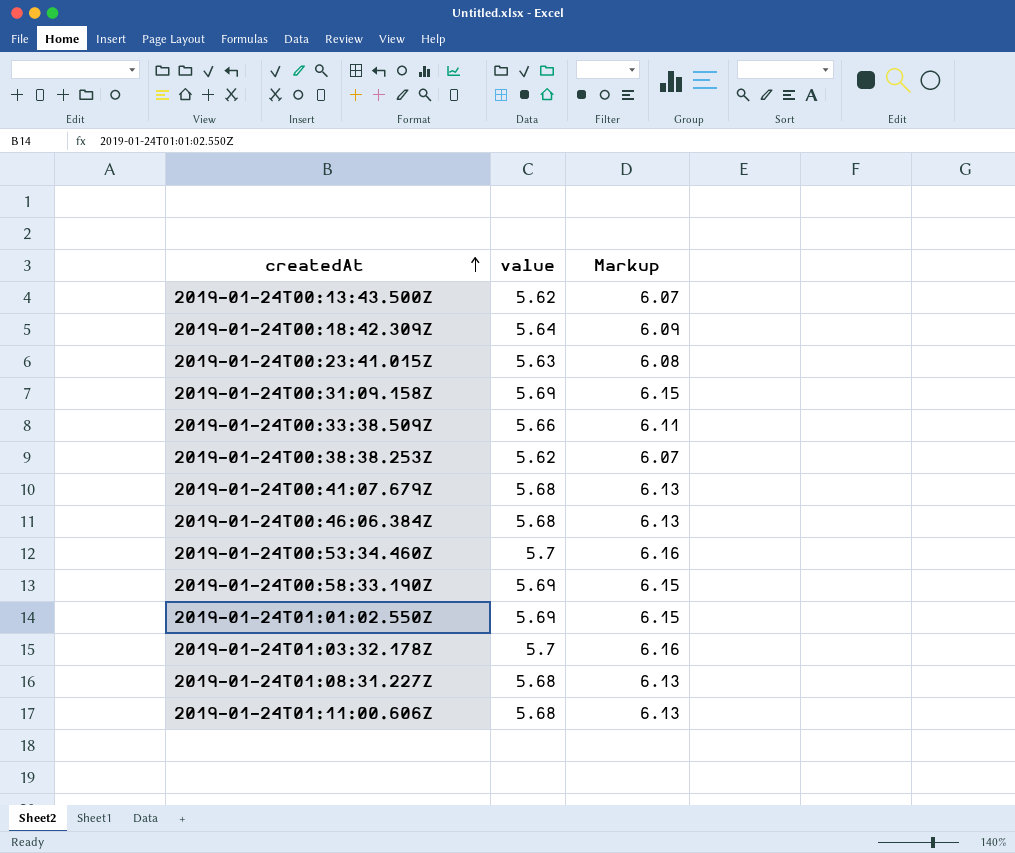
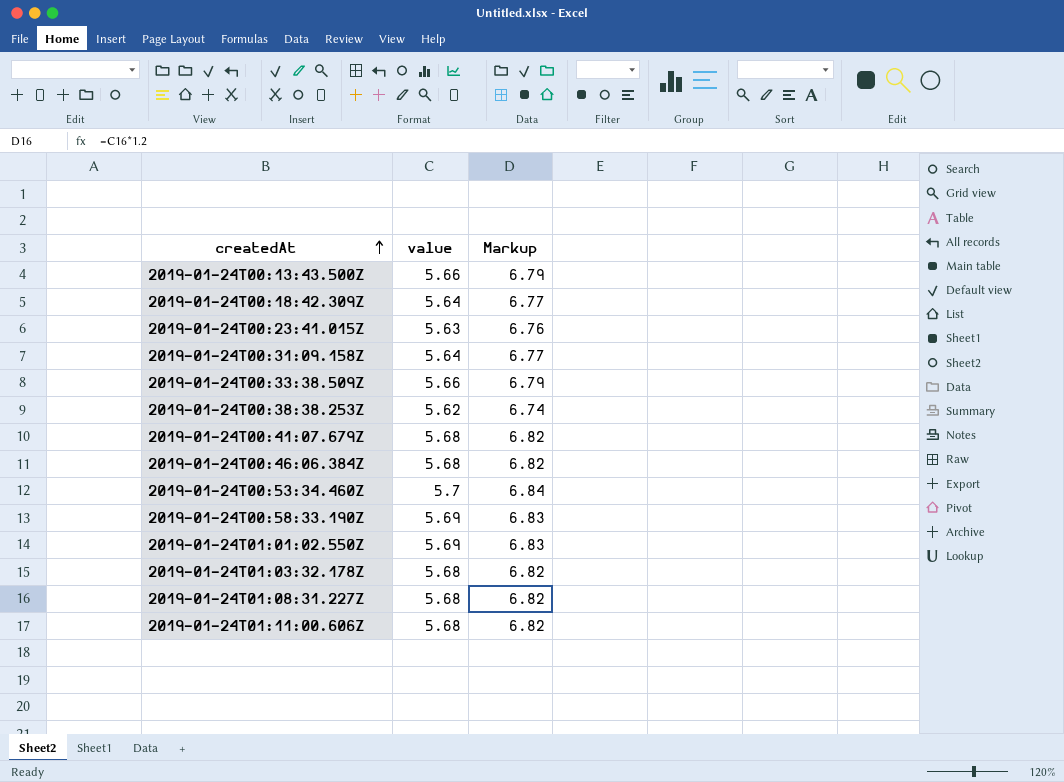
column Markup | formula: [value] * 1.08 -> [value] * 1.2
2019-01-24T00:13:43.500Z | value: 5.62 -> 5.66
2019-01-24T00:31:09.158Z | value: 5.69 -> 5.64
2019-01-24T01:03:32.178Z | value: 5.7 -> 5.68

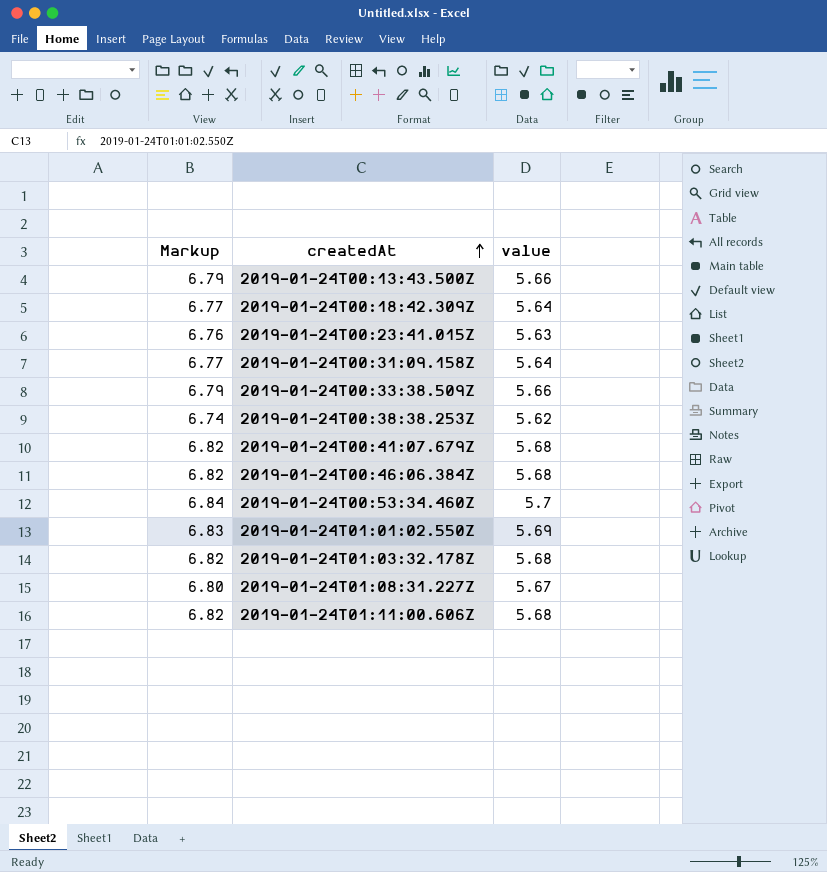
column Markup | position: 3 -> 1
row 2019-01-24T00:58:33.190Z: 5.69 | 6.83 -> none
2019-01-24T01:08:31.227Z | Markup: 6.82 -> 6.80
2019-01-24T01:08:31.227Z | value: 5.68 -> 5.67

